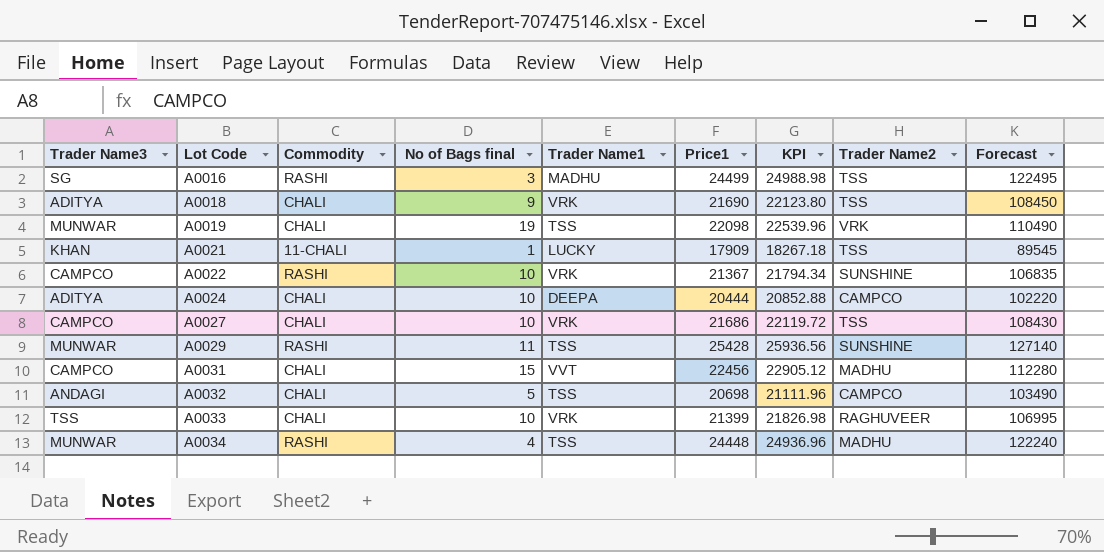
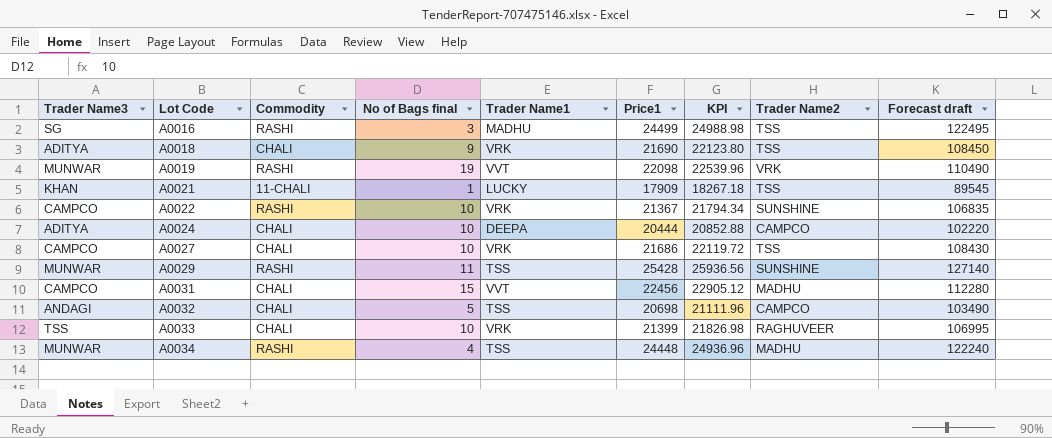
column name: Forecast -> Forecast draft
A0019 | Commodity: CHALI -> RASHI
A0019 | Trader Name1: TSS -> VVT

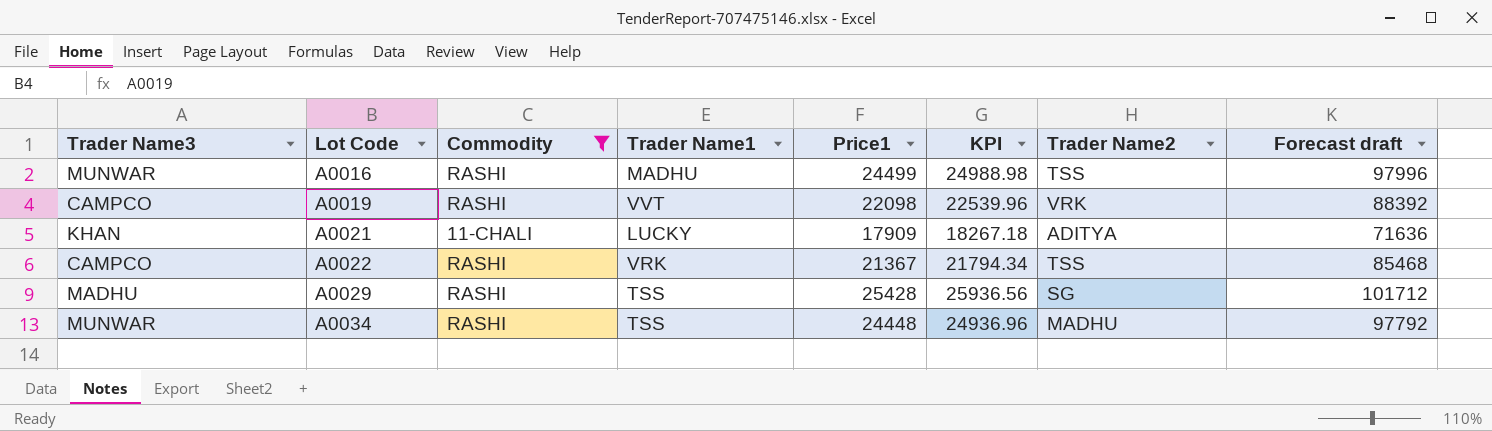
filter: none -> Commodity != CHALI
column No of Bags final | position: 4 -> none
column Forecast draft | formula: [Price1] * 5 -> [Price1] * 4
A0016 | Trader Name3: SG -> MUNWAR
A0019 | Trader Name3: MUNWAR -> CAMPCO
A0021 | Trader Name2: TSS -> ADITYA
A0022 | Trader Name2: SUNSHINE -> TSS
A0029 | Trader Name3: MUNWAR -> MADHU
A0029 | Trader Name2: SUNSHINE -> SG

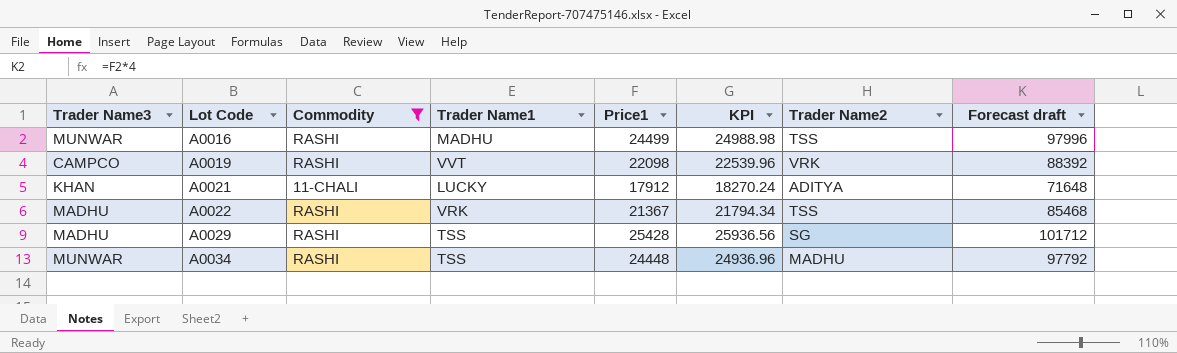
A0021 | Price1: 17909 -> 17912
A0021 | KPI: 18267.18 -> 18270.24
A0021 | Forecast draft: 71636 -> 71648
A0022 | Trader Name3: CAMPCO -> MADHU

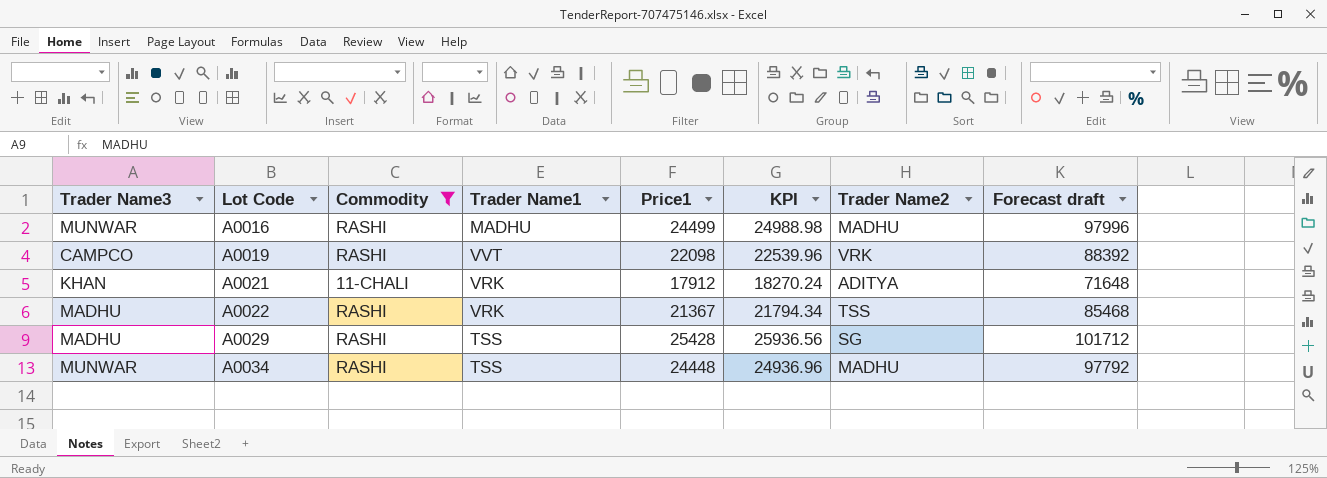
A0016 | Trader Name2: TSS -> MADHU
A0021 | Trader Name1: LUCKY -> VRK

